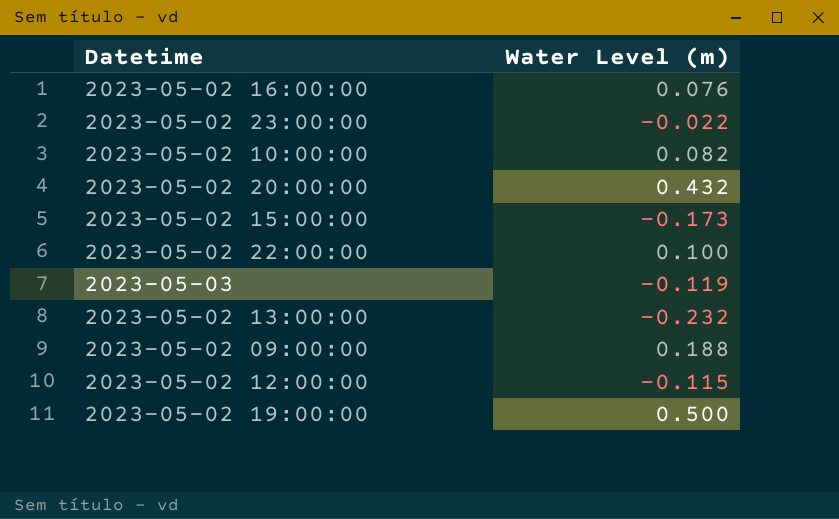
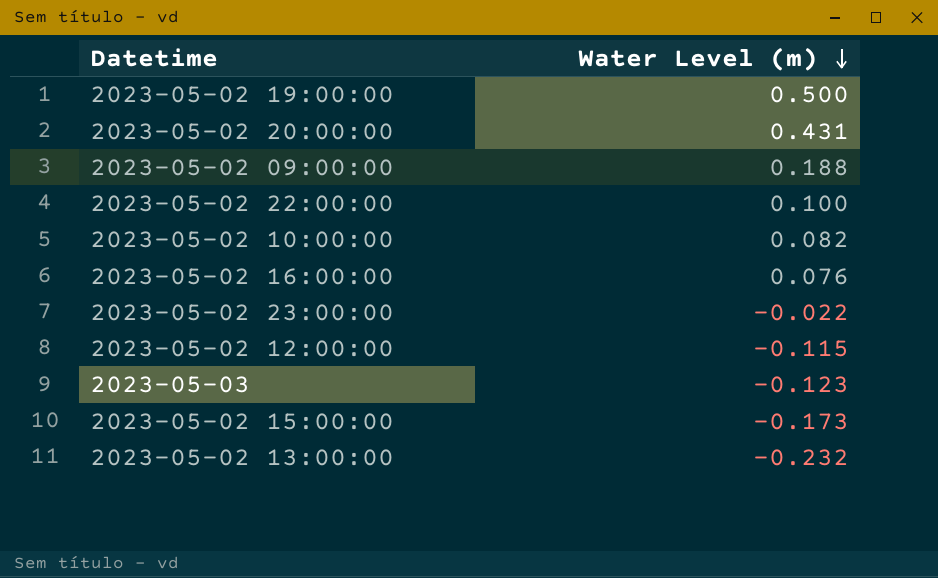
row order: none -> Water Level (m) descending
2023-05-02 20:00:00 | Water Level (m): 0.432 -> 0.431
2023-05-03 | Water Level (m): -0.119 -> -0.123

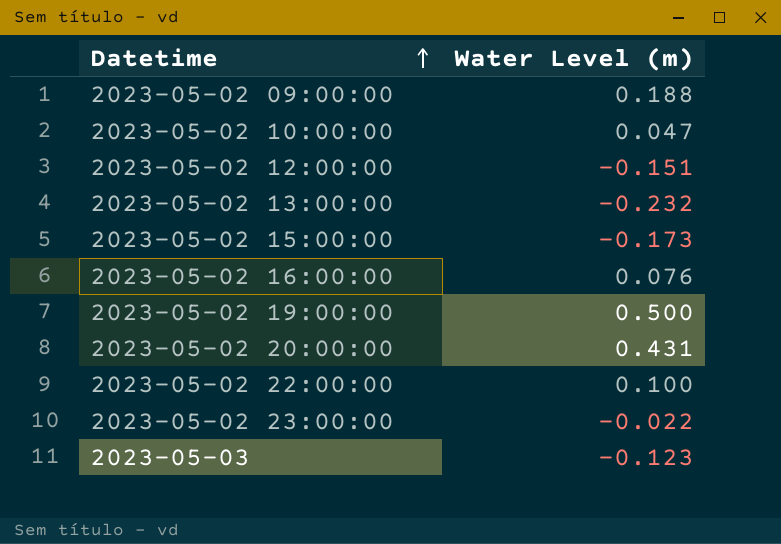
row order: Water Level (m) descending -> Datetime ascending
2023-05-02 10:00:00 | Water Level (m): 0.082 -> 0.047
2023-05-02 12:00:00 | Water Level (m): -0.115 -> -0.151

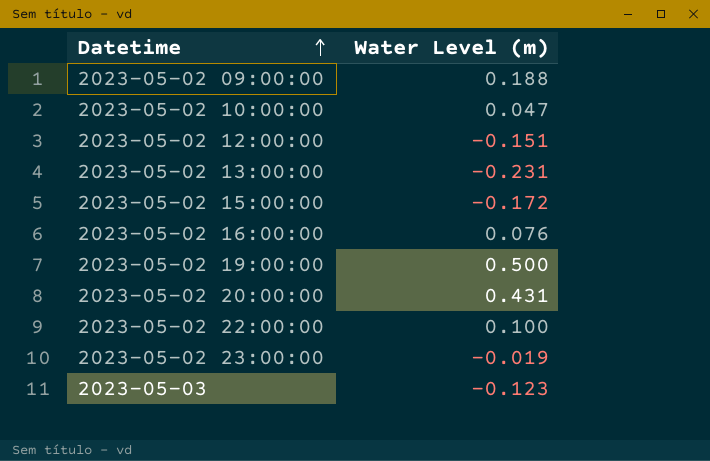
2023-05-02 13:00:00 | Water Level (m): -0.232 -> -0.231
2023-05-02 15:00:00 | Water Level (m): -0.173 -> -0.172
2023-05-02 23:00:00 | Water Level (m): -0.022 -> -0.019

